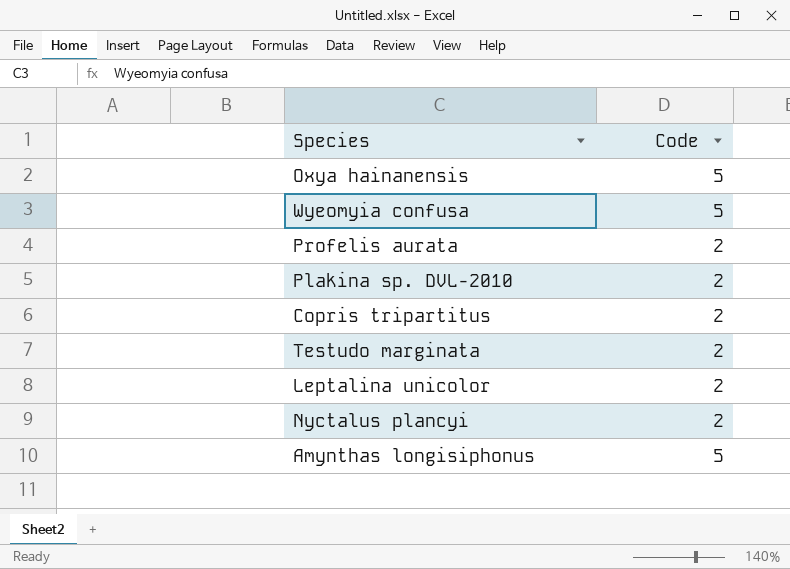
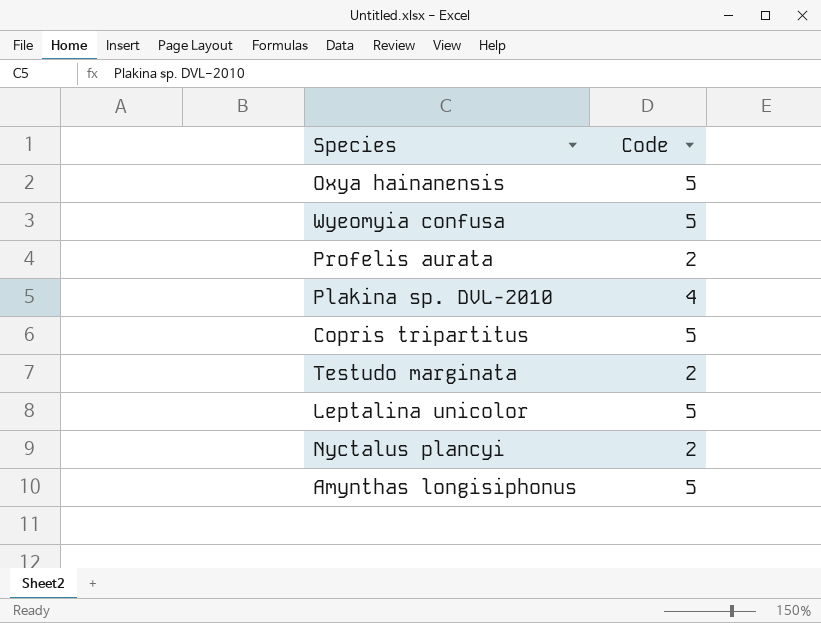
Plakina sp. DVL-2010 | Code: 2 -> 4
Copris tripartitus | Code: 2 -> 5
Leptalina unicolor | Code: 2 -> 5

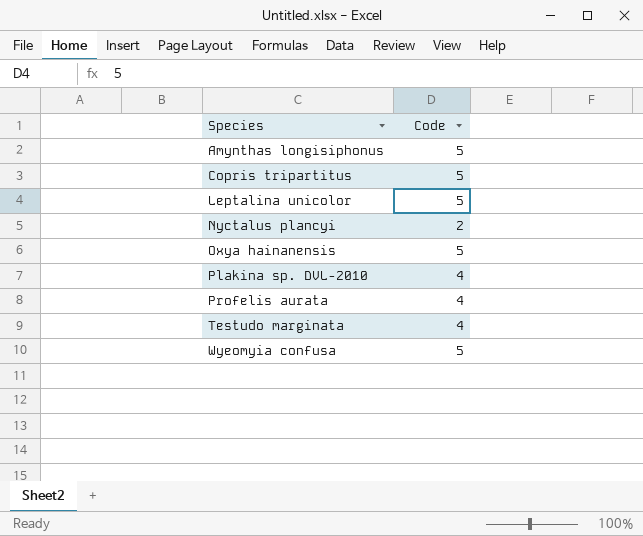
row order: none -> Species ascending
Profelis aurata | Code: 2 -> 4
Testudo marginata | Code: 2 -> 4

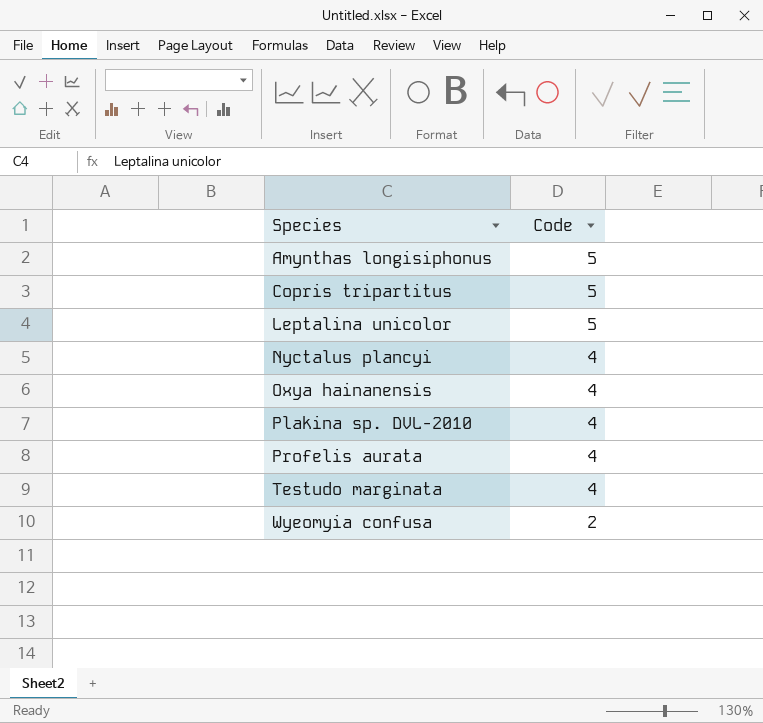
Nyctalus plancyi | Code: 2 -> 4
Oxya hainanensis | Code: 5 -> 4
Wyeomyia confusa | Code: 5 -> 2

